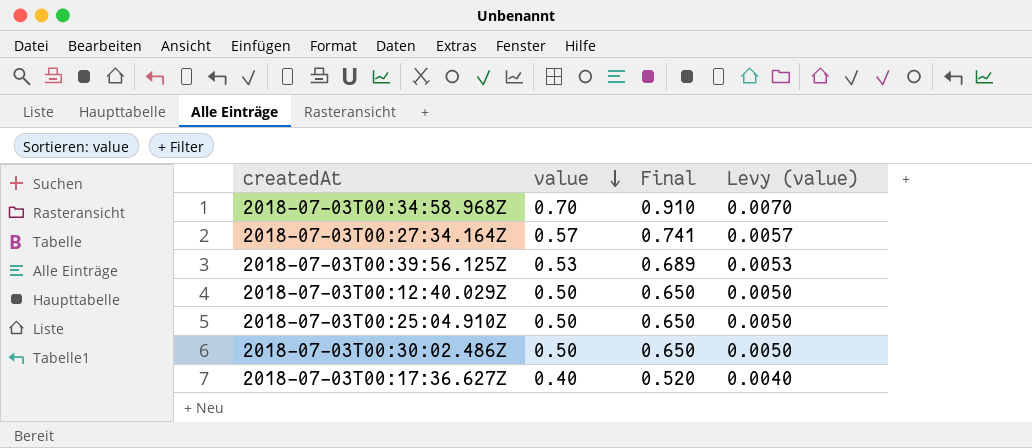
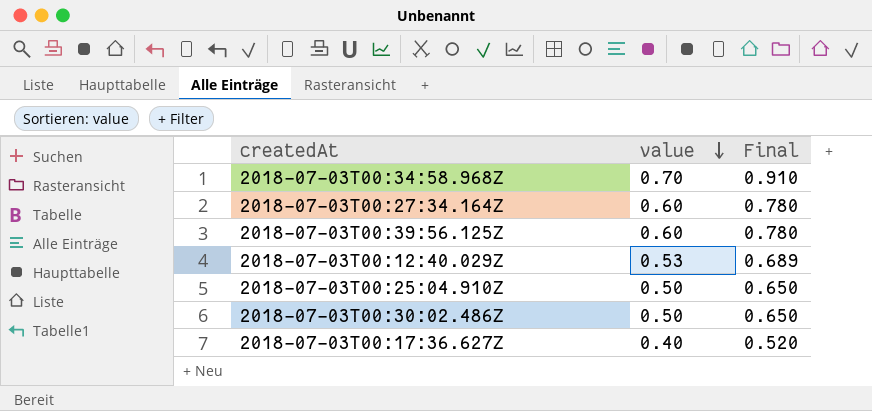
column Levy (value) | formula: [value] * 0.01 -> none
2018-07-03T00:27:34.164Z | value: 0.57 -> 0.60
2018-07-03T00:27:34.164Z | Final: 0.741 -> 0.780
2018-07-03T00:39:56.125Z | value: 0.53 -> 0.60
2018-07-03T00:39:56.125Z | Final: 0.689 -> 0.780
2018-07-03T00:12:40.029Z | value: 0.50 -> 0.53
2018-07-03T00:12:40.029Z | Final: 0.650 -> 0.689

